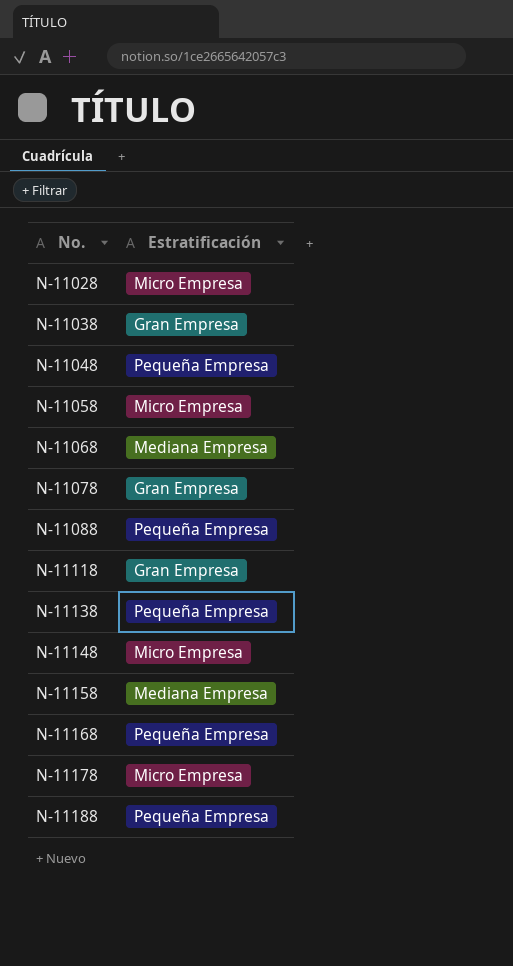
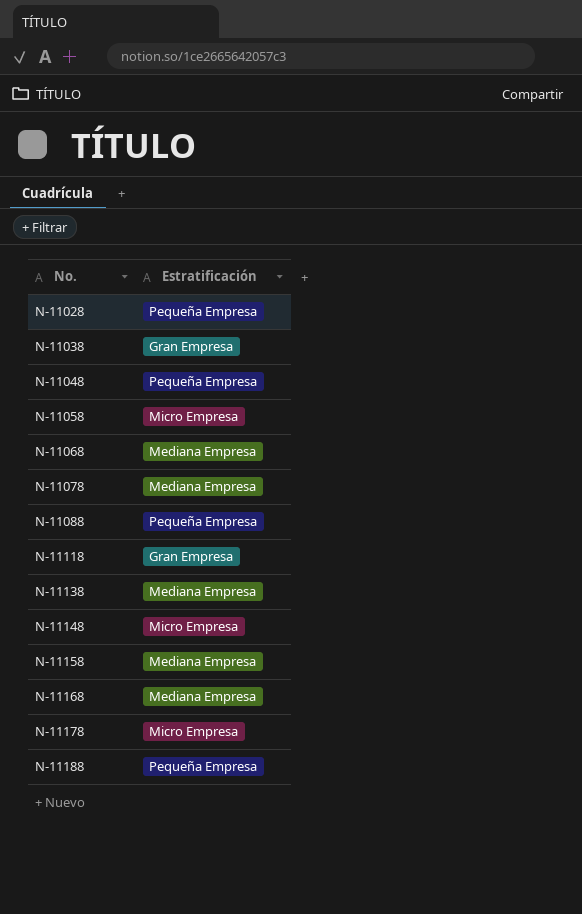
N-11028 | Estratificación: Micro Empresa -> Pequeña Empresa
N-11078 | Estratificación: Gran Empresa -> Mediana Empresa
N-11138 | Estratificación: Pequeña Empresa -> Mediana Empresa
N-11168 | Estratificación: Pequeña Empresa -> Mediana Empresa

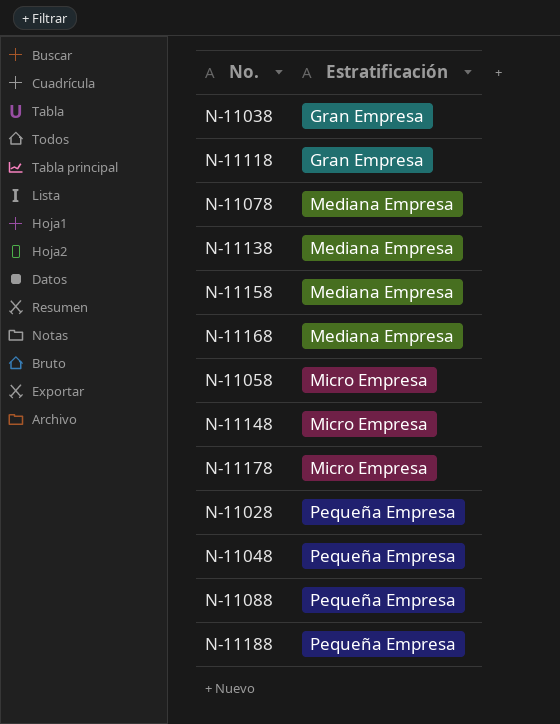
row order: No. ascending -> Estratificación ascending
row N-11068: Mediana Empresa -> none

